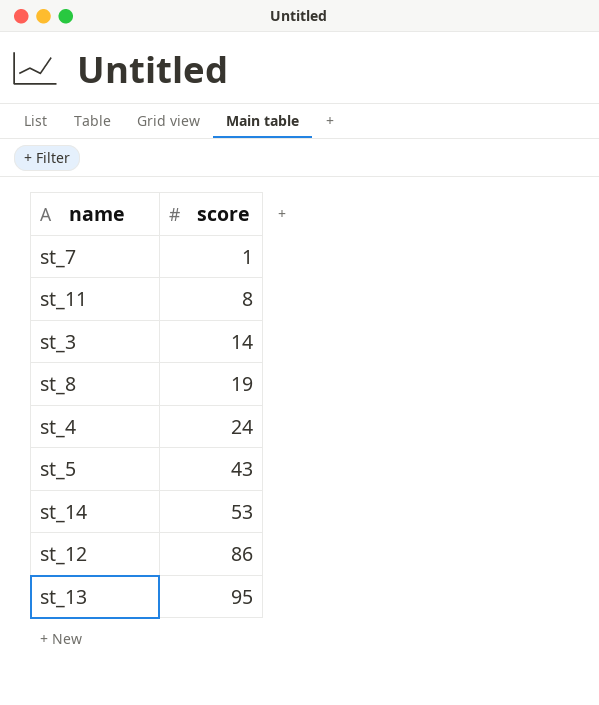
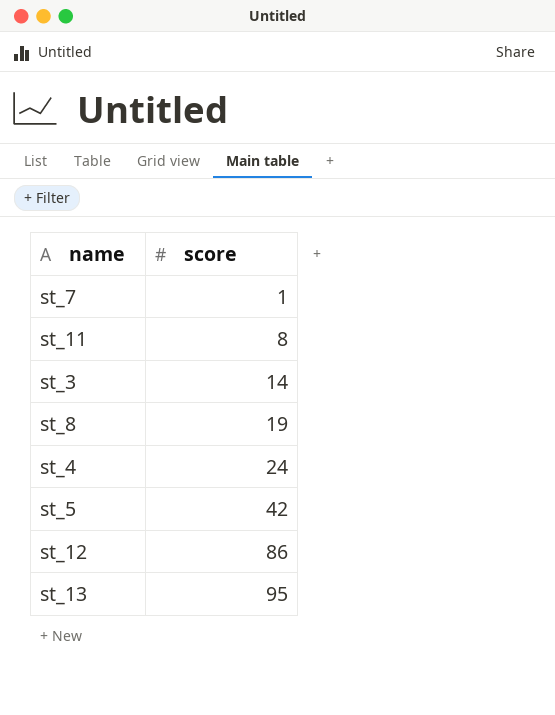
row st_14: 53 -> none
st_5 | score: 43 -> 42

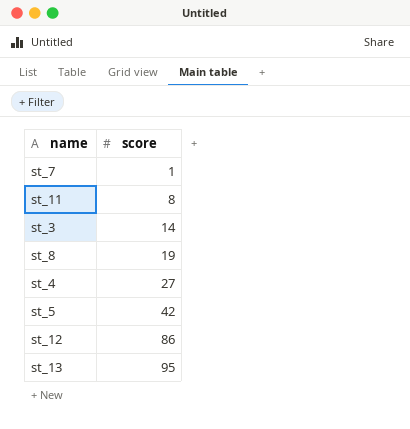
st_4 | score: 24 -> 27

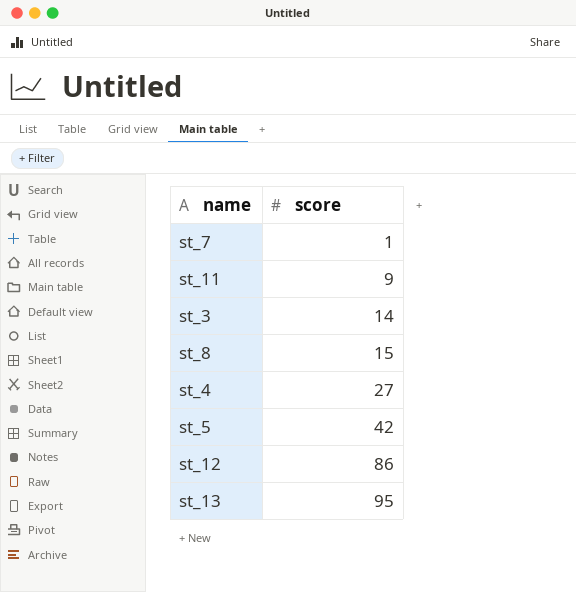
st_11 | score: 8 -> 9
st_8 | score: 19 -> 15

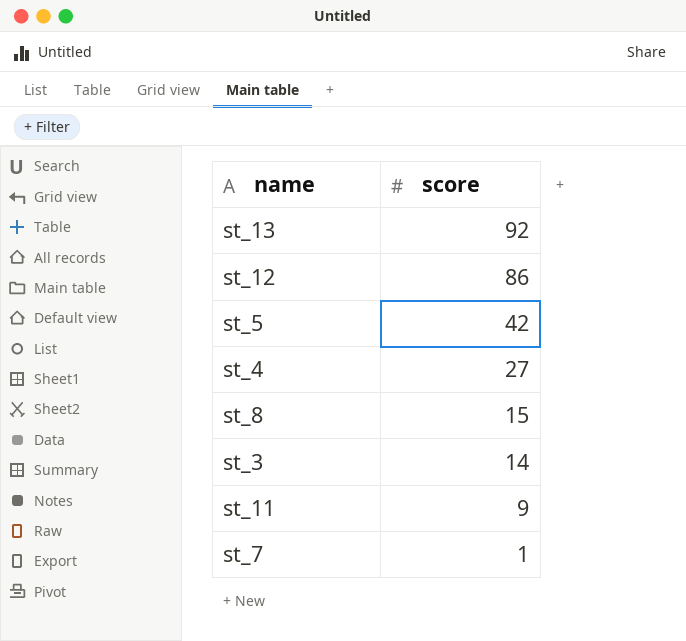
row order: score ascending -> score descending
st_13 | score: 95 -> 92

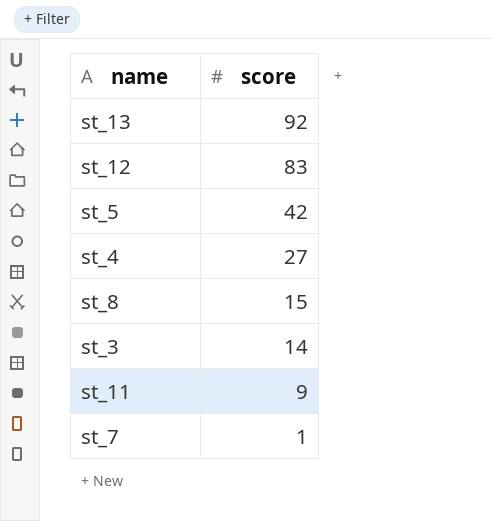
st_12 | score: 86 -> 83

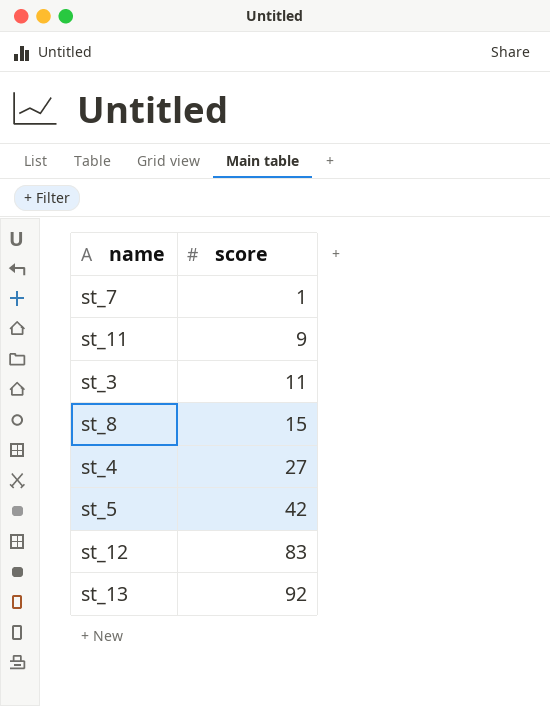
row order: score descending -> score ascending
st_3 | score: 14 -> 11

